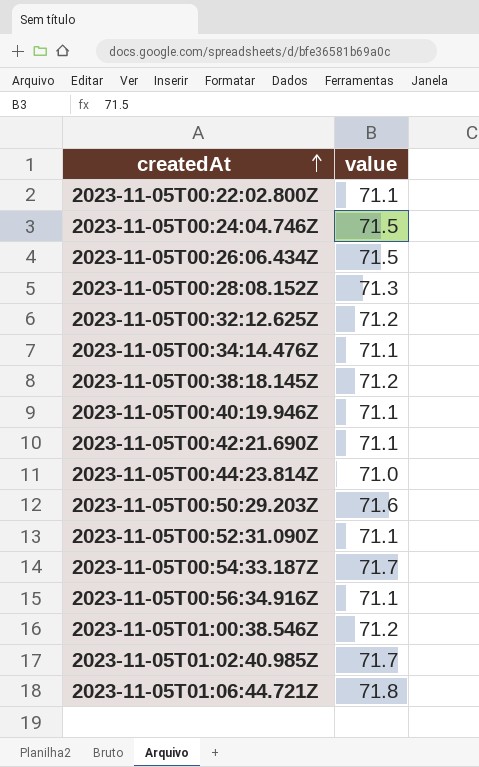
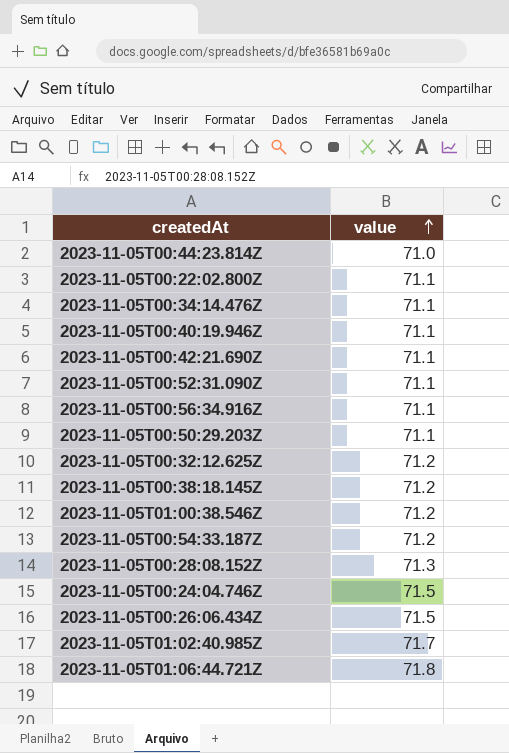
row order: createdAt ascending -> value ascending
2023-11-05T00:50:29.203Z | value: 71.6 -> 71.1
2023-11-05T00:54:33.187Z | value: 71.7 -> 71.2

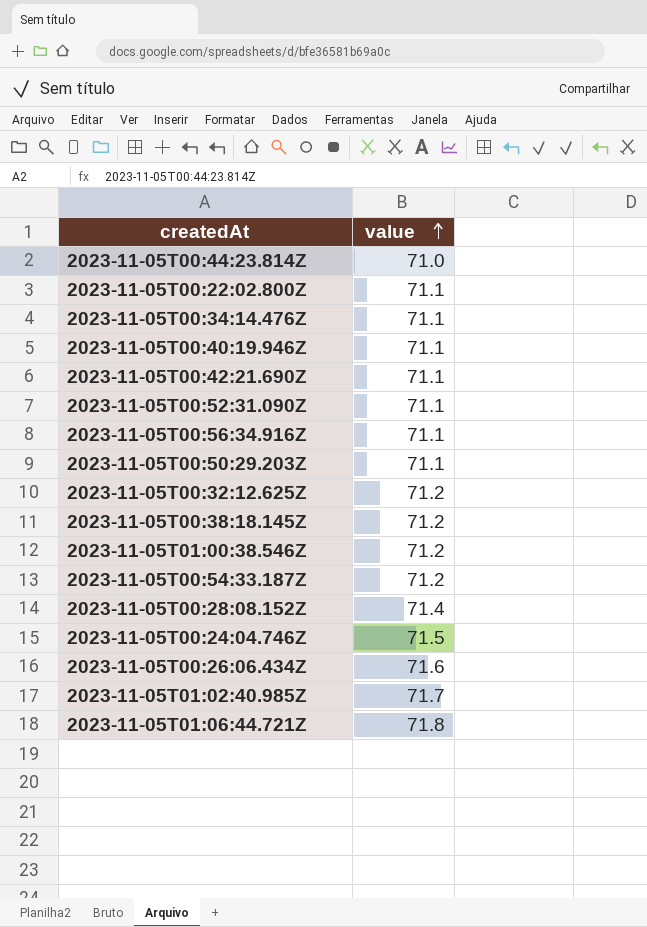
2023-11-05T00:28:08.152Z | value: 71.3 -> 71.4
2023-11-05T00:26:06.434Z | value: 71.5 -> 71.6

